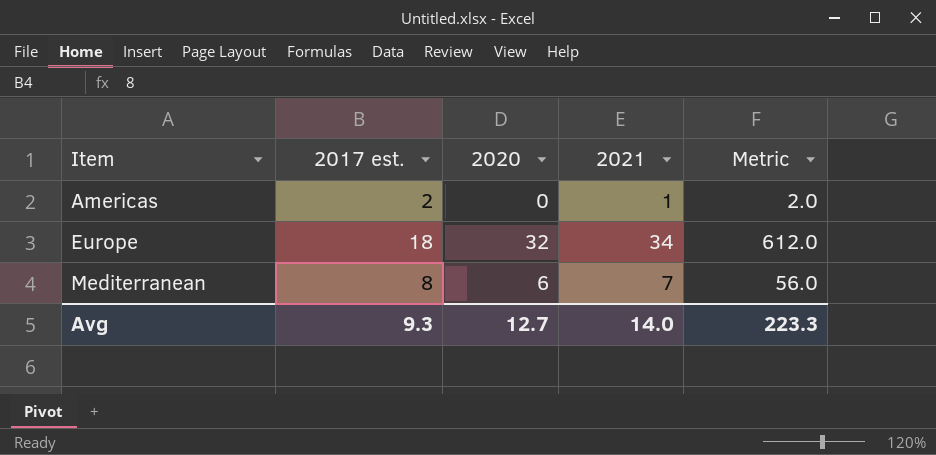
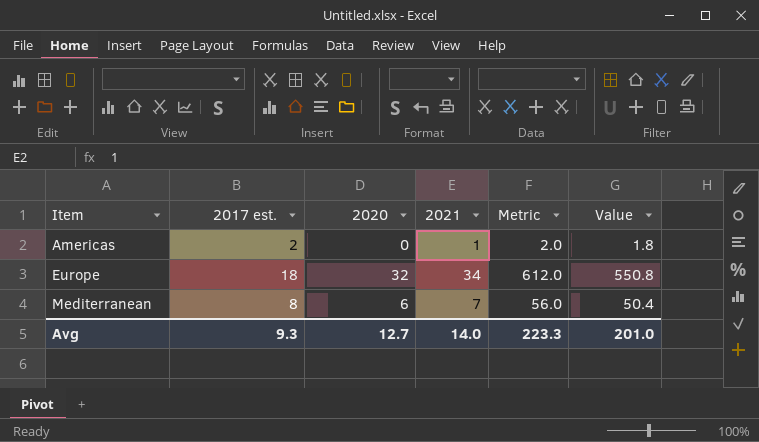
column Value | formula: none -> [Metric] * 0.9

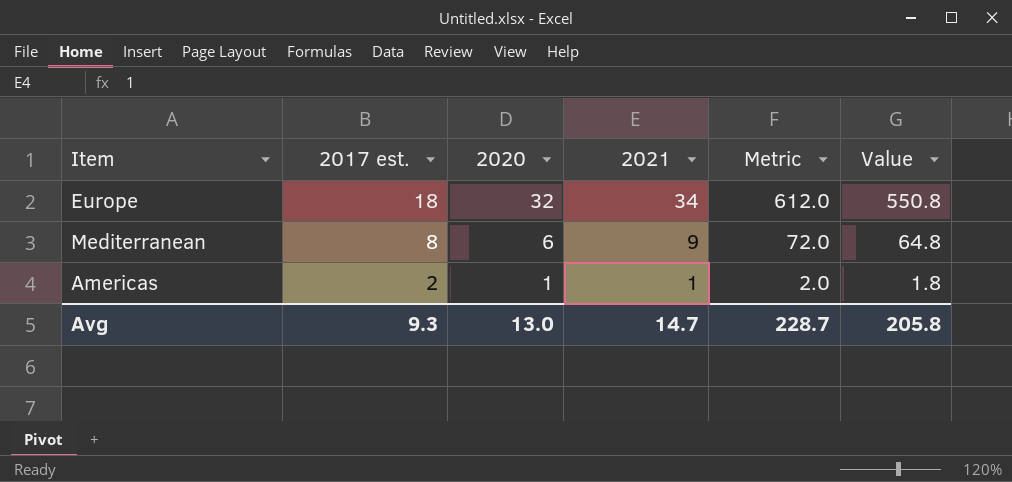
row order: Item ascending -> 2017 est. descending
Mediterranean | 2021: 7 -> 9
Mediterranean | Metric: 56.0 -> 72.0
Mediterranean | Value: 50.4 -> 64.8
Americas | 2020: 0 -> 1
Avg | 2020: 12.7 -> 13.0
Avg | 2021: 14.0 -> 14.7
Avg | Metric: 223.3 -> 228.7
Avg | Value: 201.0 -> 205.8

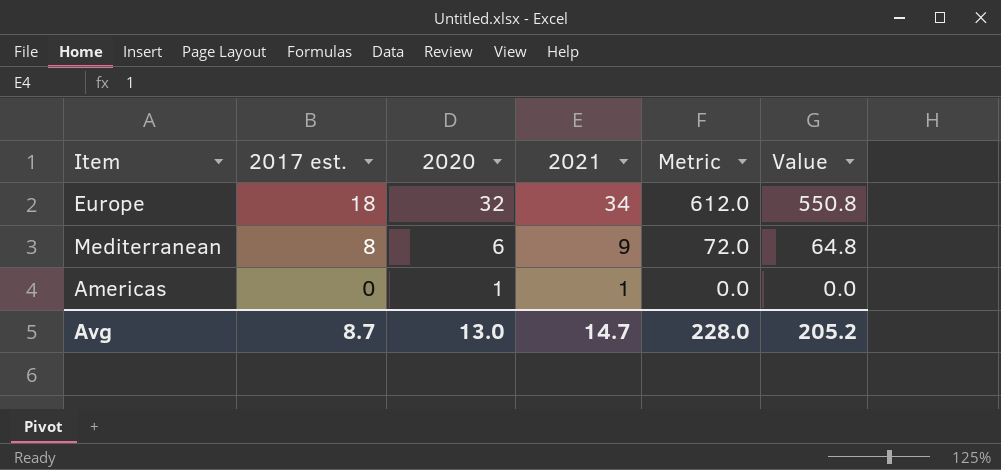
Americas | 2017 est.: 2 -> 0
Americas | Metric: 2.0 -> 0.0
Americas | Value: 1.8 -> 0.0
Avg | 2017 est.: 9.3 -> 8.7
Avg | Metric: 228.7 -> 228.0
Avg | Value: 205.8 -> 205.2

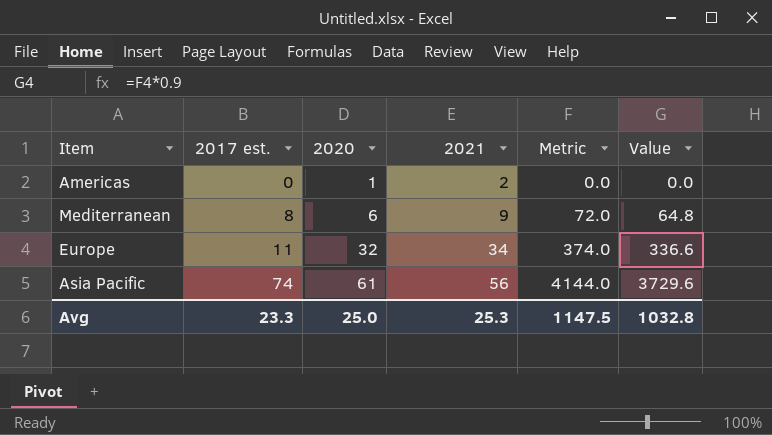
row order: 2017 est. descending -> 2017 est. ascending
Americas | 2021: 1 -> 2
Europe | 2017 est.: 18 -> 11
Europe | Metric: 612.0 -> 374.0
Europe | Value: 550.8 -> 336.6
row Asia Pacific: none -> 74 | 61 | 56 | 4144.0 | 3729.6
Avg | 2017 est.: 8.7 -> 23.3
Avg | 2020: 13.0 -> 25.0
Avg | 2021: 14.7 -> 25.3
Avg | Metric: 228.0 -> 1147.5
Avg | Value: 205.2 -> 1032.8

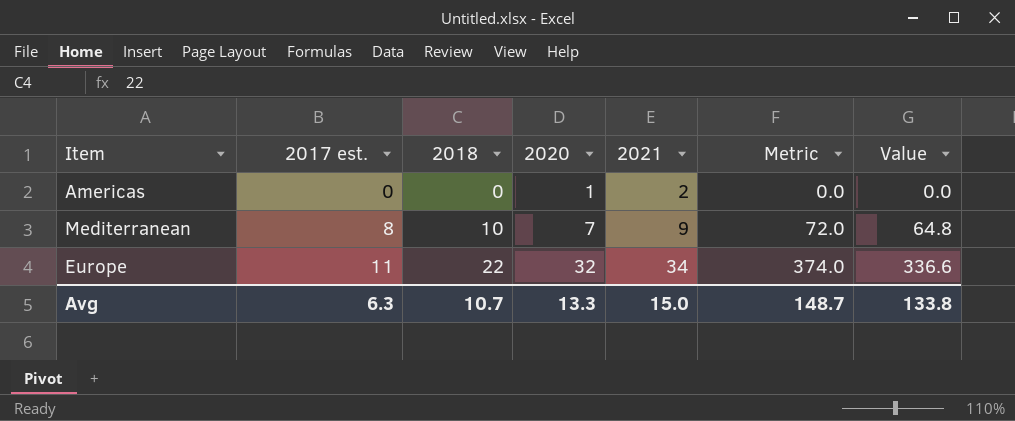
column 2018 | position: none -> 3
row Asia Pacific: 74 | 61 | 56 | 4144.0 | 3729.6 -> none
Mediterranean | 2020: 6 -> 7
Avg | 2017 est.: 23.3 -> 6.3
Avg | 2020: 25.0 -> 13.3
Avg | 2021: 25.3 -> 15.0
Avg | Metric: 1147.5 -> 148.7
Avg | Value: 1032.8 -> 133.8

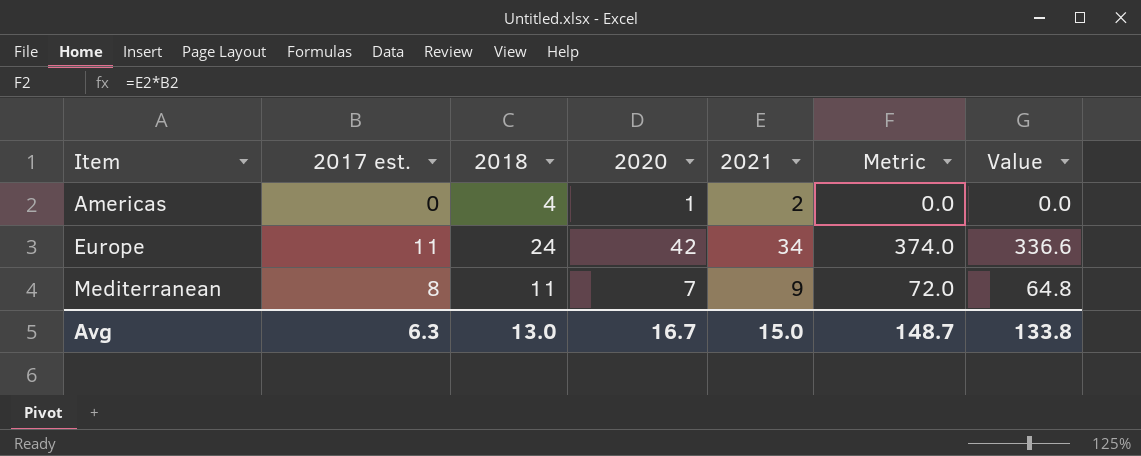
row order: 2017 est. ascending -> Item ascending
Americas | 2018: 0 -> 4
Europe | 2018: 22 -> 24
Europe | 2020: 32 -> 42
Mediterranean | 2018: 10 -> 11
Avg | 2018: 10.7 -> 13.0
Avg | 2020: 13.3 -> 16.7

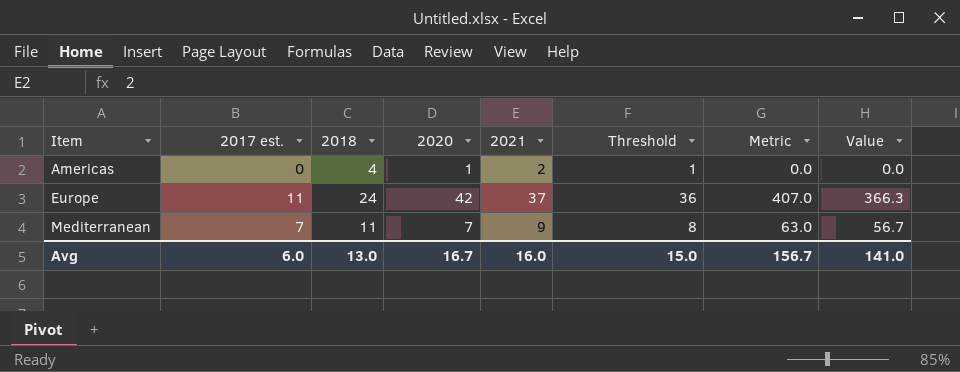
column Threshold | formula: none -> [2021] - 1
Europe | 2021: 34 -> 37
Europe | Metric: 374.0 -> 407.0
Europe | Value: 336.6 -> 366.3
Mediterranean | 2017 est.: 8 -> 7
Mediterranean | Metric: 72.0 -> 63.0
Mediterranean | Value: 64.8 -> 56.7
Avg | 2017 est.: 6.3 -> 6.0
Avg | 2021: 15.0 -> 16.0
Avg | Metric: 148.7 -> 156.7
Avg | Value: 133.8 -> 141.0

